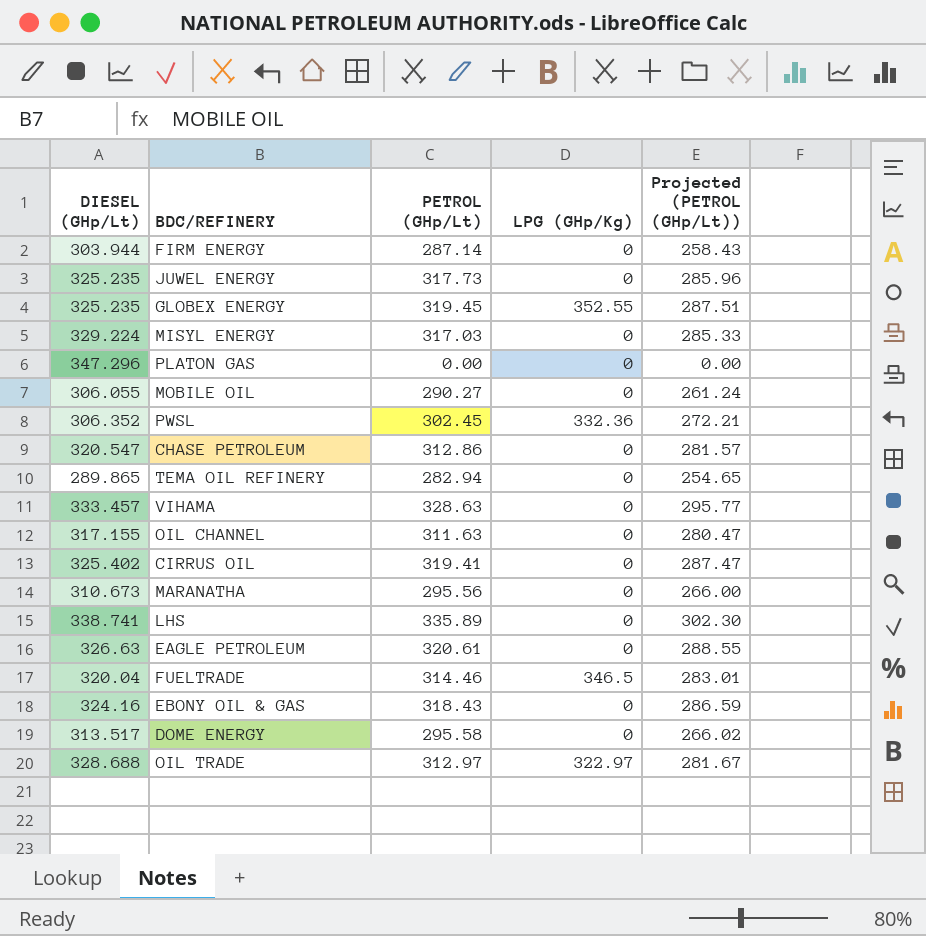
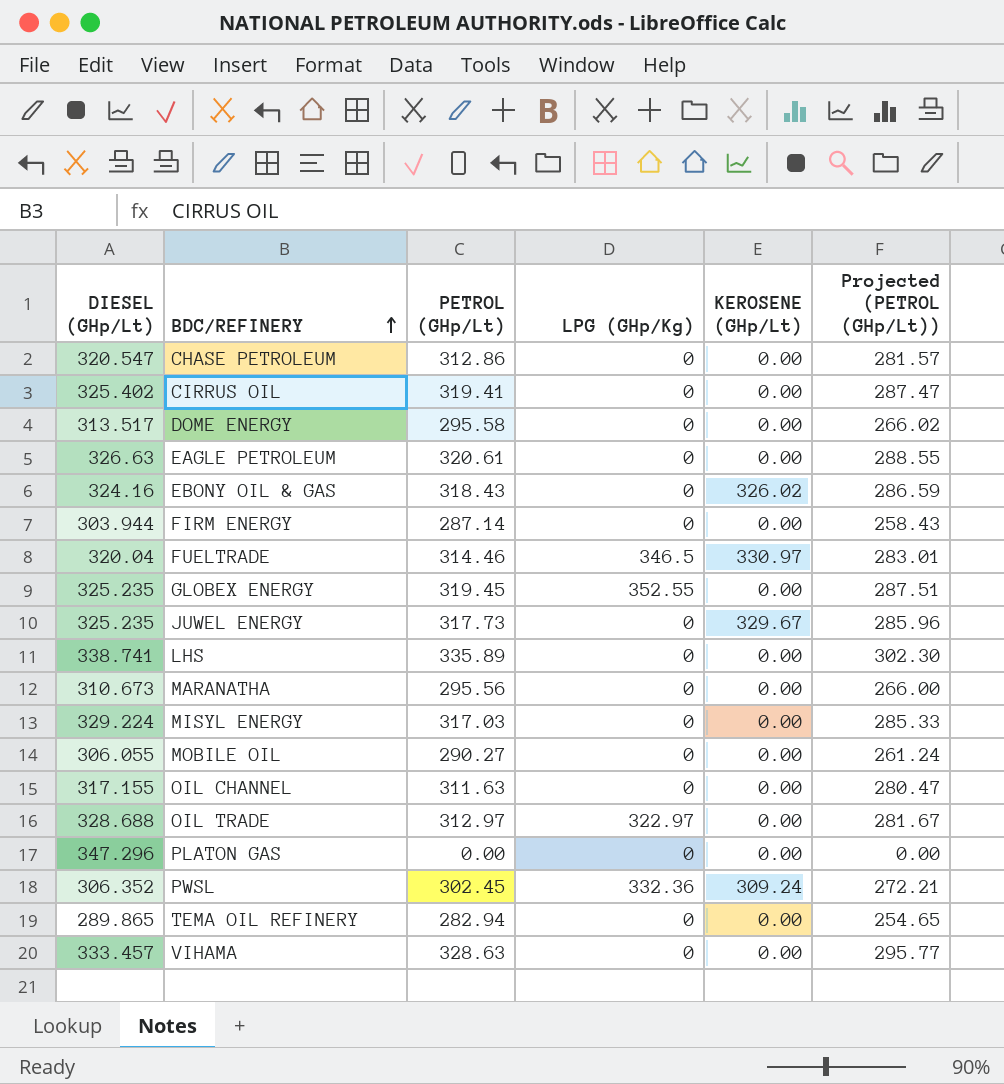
row order: none -> BDC/REFINERY ascending
column KEROSENE (GHp/Lt) | position: none -> 5

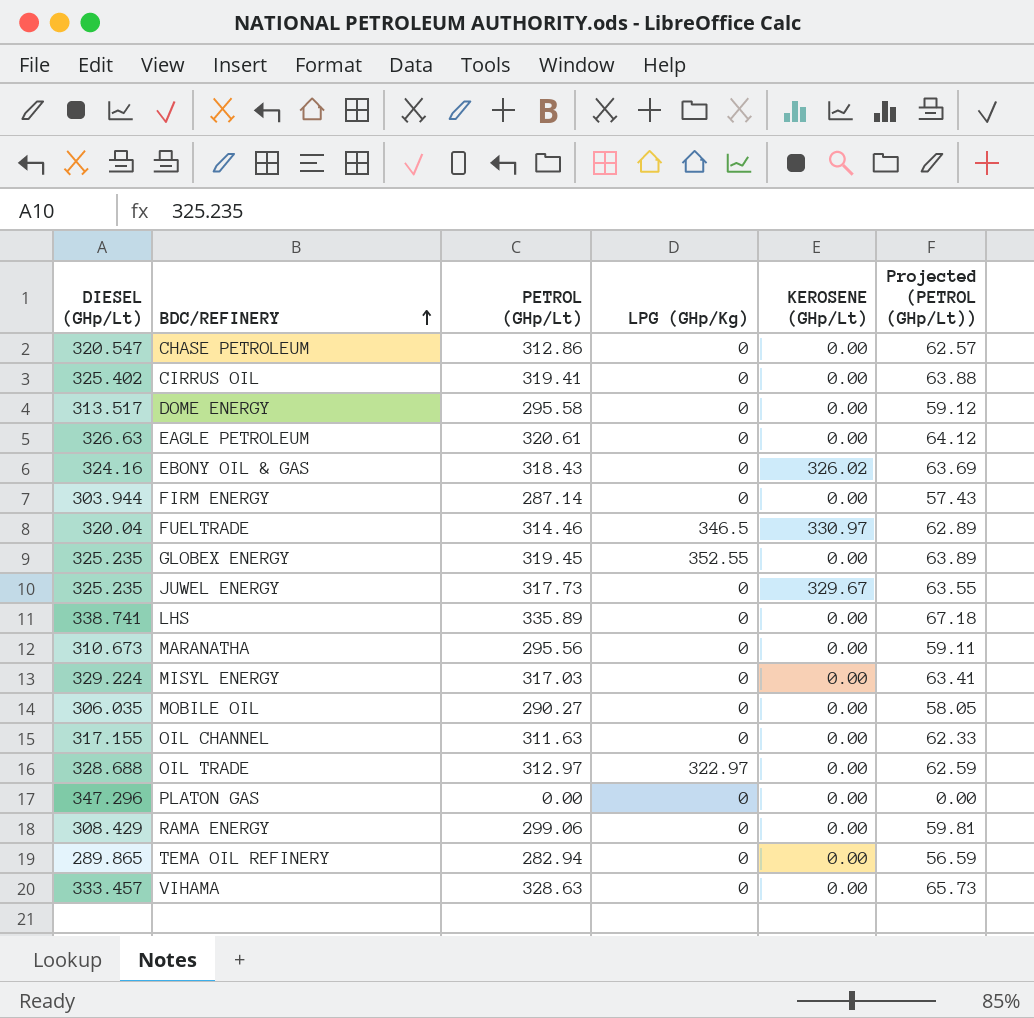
column Projected (PETROL (GHp/Lt)) | formula: [PETROL (GHp/Lt)] * 0.9 -> [PETROL (GHp/Lt)] * 0.2
row PWSL: 306.352 | 302.45 | 332.36 | 309.24 | 272.21 -> none
MOBILE OIL | DIESEL (GHp/Lt): 306.055 -> 306.035
row RAMA ENERGY: none -> 308.429 | 299.06 | 0 | 0.00 | 59.81

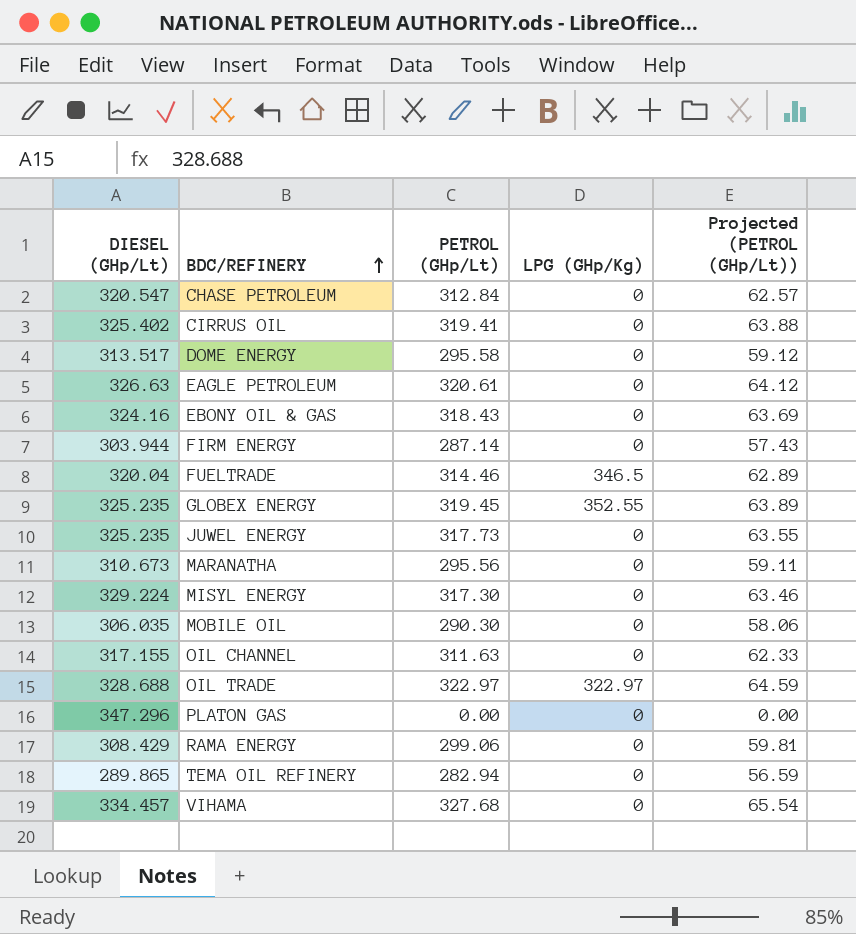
column KEROSENE (GHp/Lt) | position: 5 -> none
row LHS: 338.741 | 335.89 | 0 | 0.00 | 67.18 -> none
CHASE PETROLEUM | PETROL (GHp/Lt): 312.86 -> 312.84
MISYL ENERGY | PETROL (GHp/Lt): 317.03 -> 317.30
MISYL ENERGY | Projected (PETROL (GHp/Lt)): 63.41 -> 63.46
MOBILE OIL | PETROL (GHp/Lt): 290.27 -> 290.30
MOBILE OIL | Projected (PETROL (GHp/Lt)): 58.05 -> 58.06
OIL TRADE | PETROL (GHp/Lt): 312.97 -> 322.97
OIL TRADE | Projected (PETROL (GHp/Lt)): 62.59 -> 64.59
VIHAMA | DIESEL (GHp/Lt): 333.457 -> 334.457
VIHAMA | PETROL (GHp/Lt): 328.63 -> 327.68
VIHAMA | Projected (PETROL (GHp/Lt)): 65.73 -> 65.54

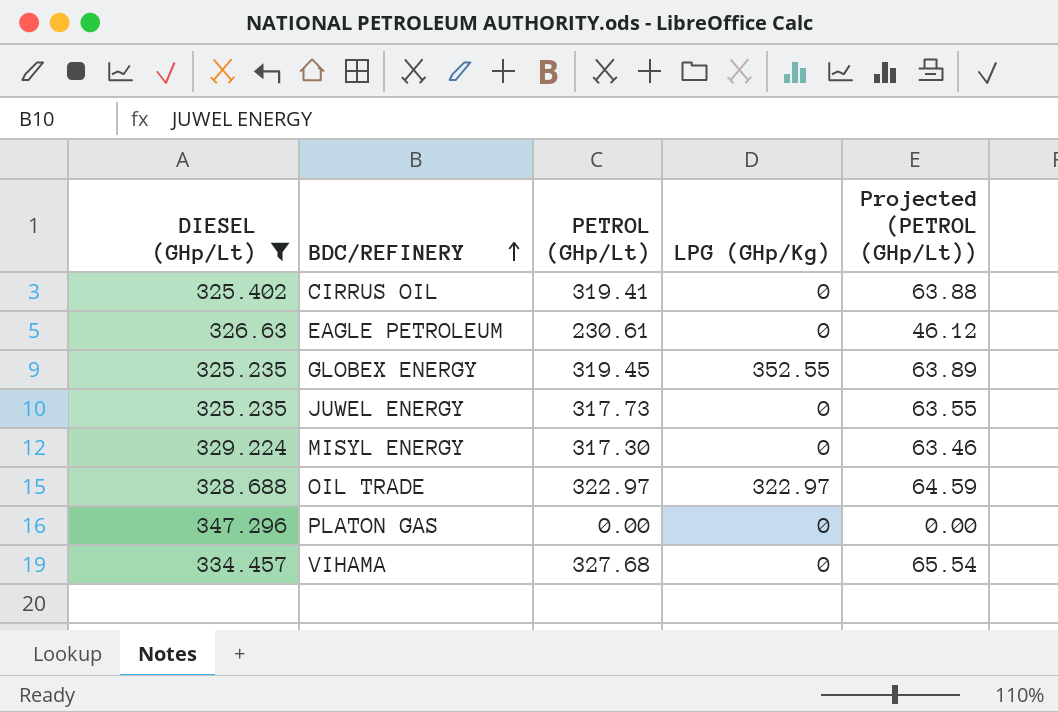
filter: none -> DIESEL (GHp/Lt) >= 325.235
EAGLE PETROLEUM | PETROL (GHp/Lt): 320.61 -> 230.61
EAGLE PETROLEUM | Projected (PETROL (GHp/Lt)): 64.12 -> 46.12

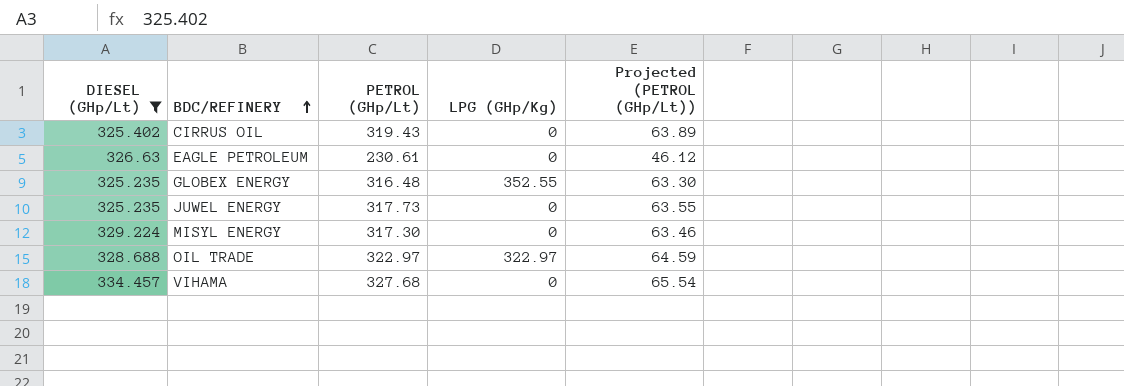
row PLATON GAS: 347.296 | 0.00 | 0 | 0.00 -> none
CIRRUS OIL | PETROL (GHp/Lt): 319.41 -> 319.43
CIRRUS OIL | Projected (PETROL (GHp/Lt)): 63.88 -> 63.89
GLOBEX ENERGY | PETROL (GHp/Lt): 319.45 -> 316.48
GLOBEX ENERGY | Projected (PETROL (GHp/Lt)): 63.89 -> 63.30

